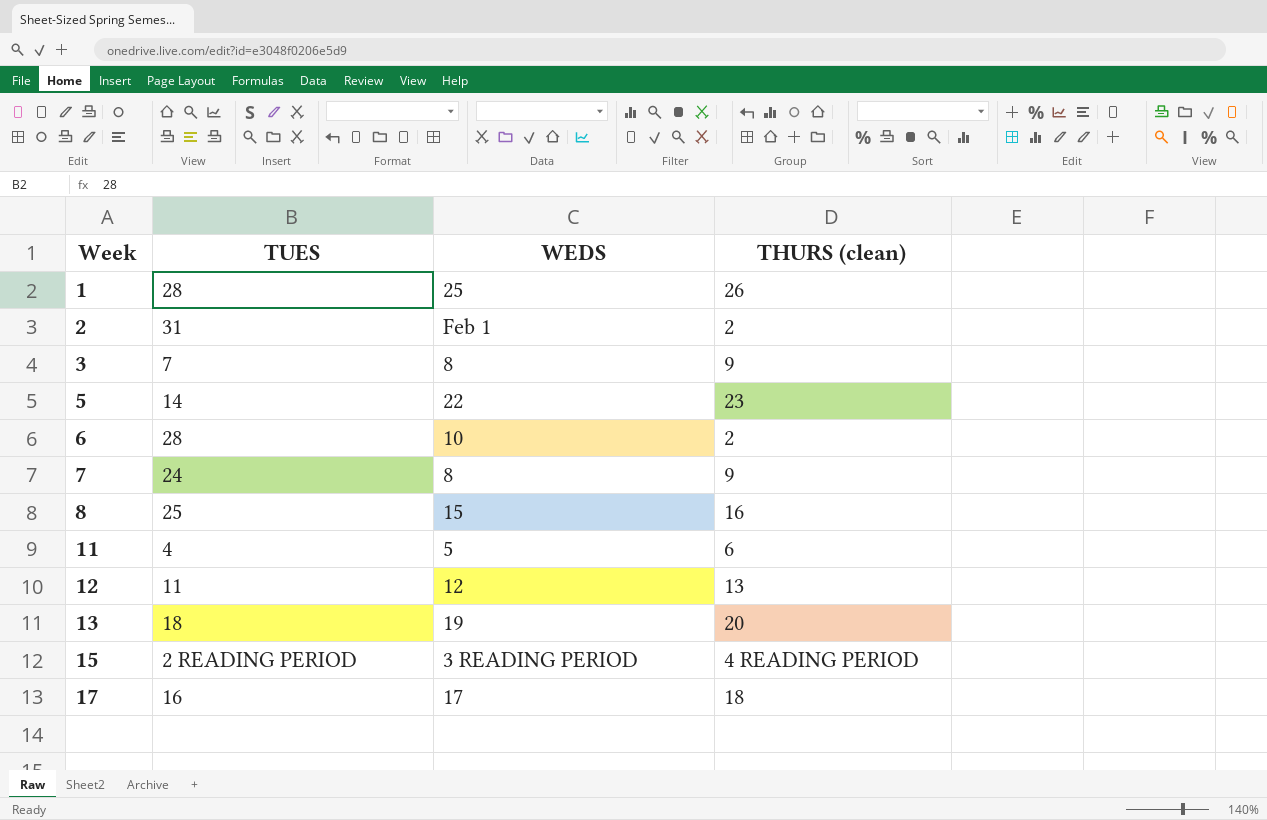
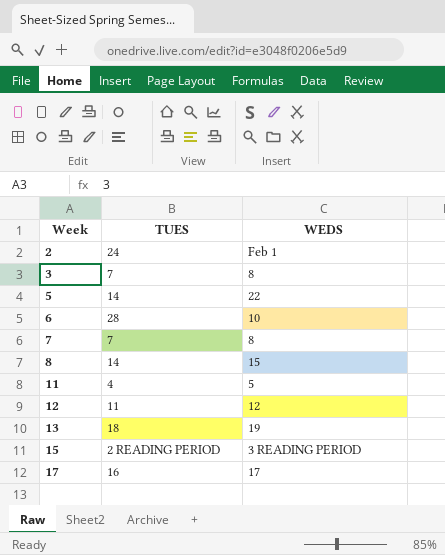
column THURS (clean) | position: 4 -> none
row 1: 28 | 25 | 26 -> none
2 | TUES: 31 -> 24
7 | TUES: 24 -> 7
8 | TUES: 25 -> 14

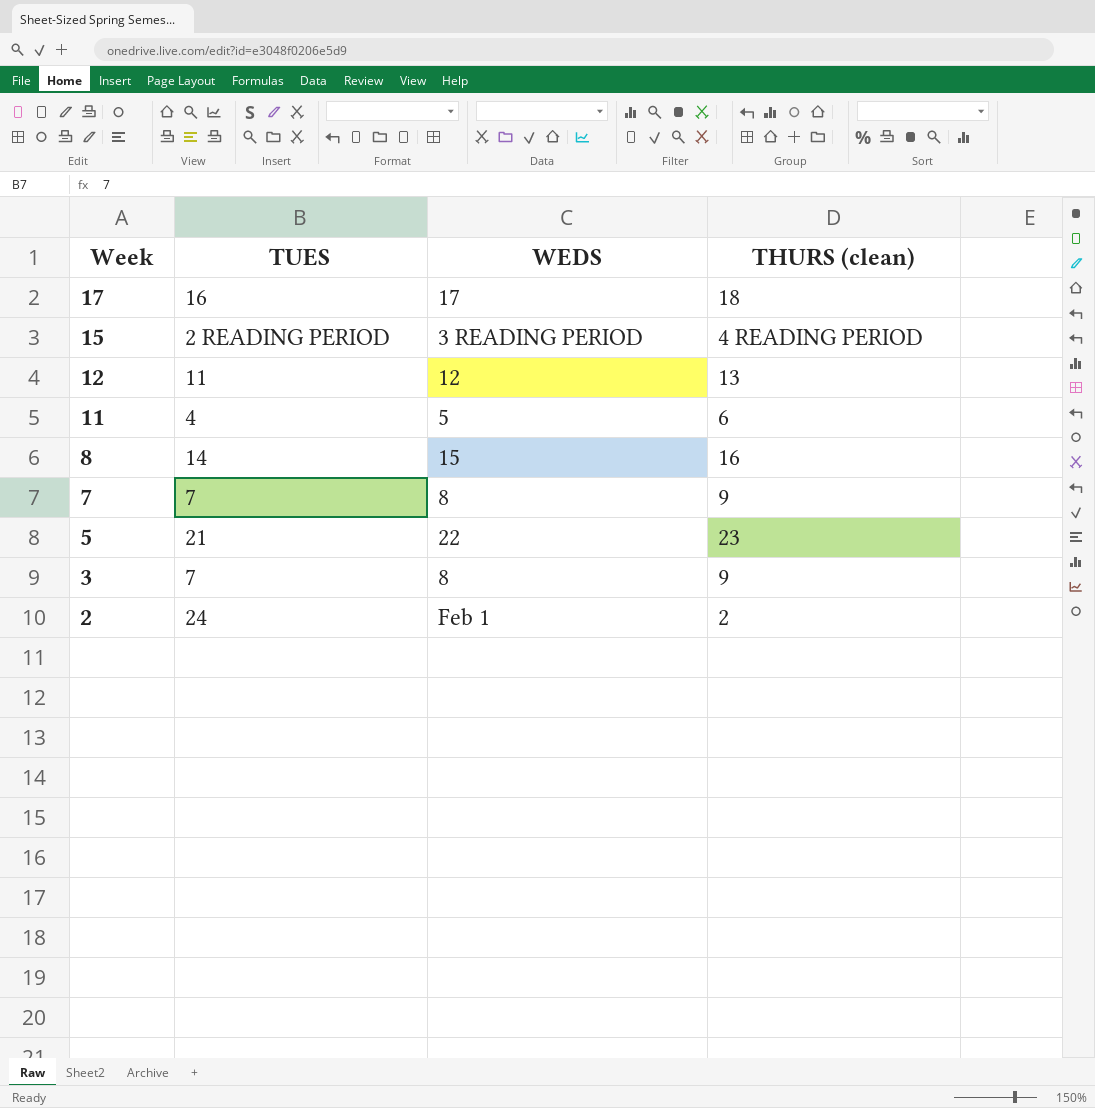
row order: Week ascending -> Week descending
column THURS (clean) | position: none -> 4
row 6: 28 | 10 -> none
row 13: 18 | 19 -> none
5 | TUES: 14 -> 21

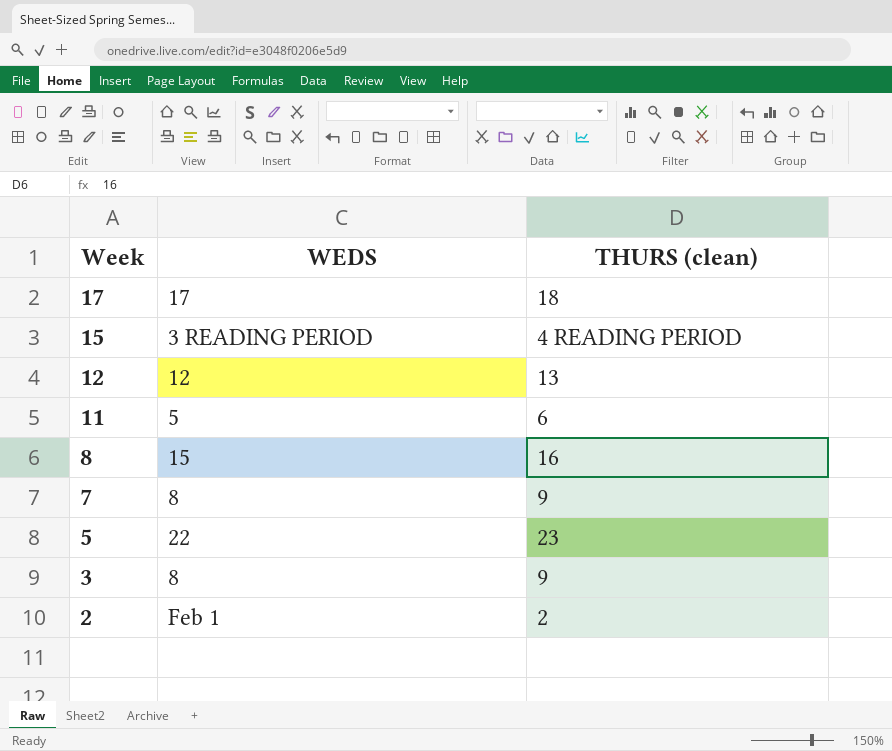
column TUES | position: 2 -> none

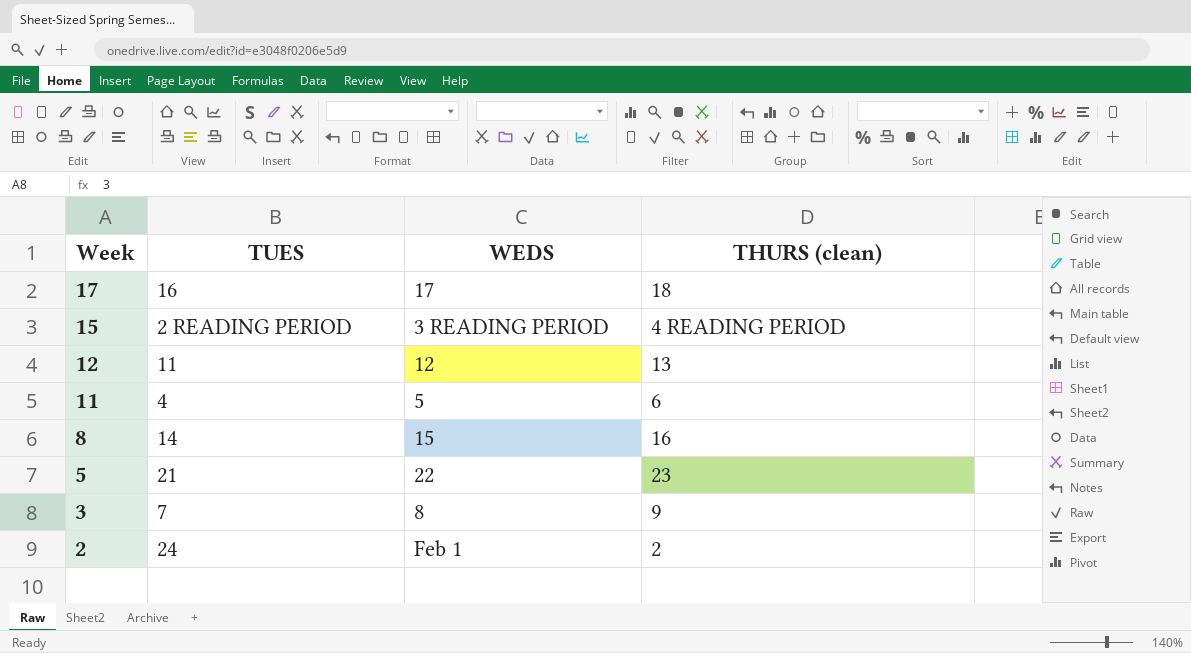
column TUES | position: none -> 2
row 7: 8 | 9 -> none

